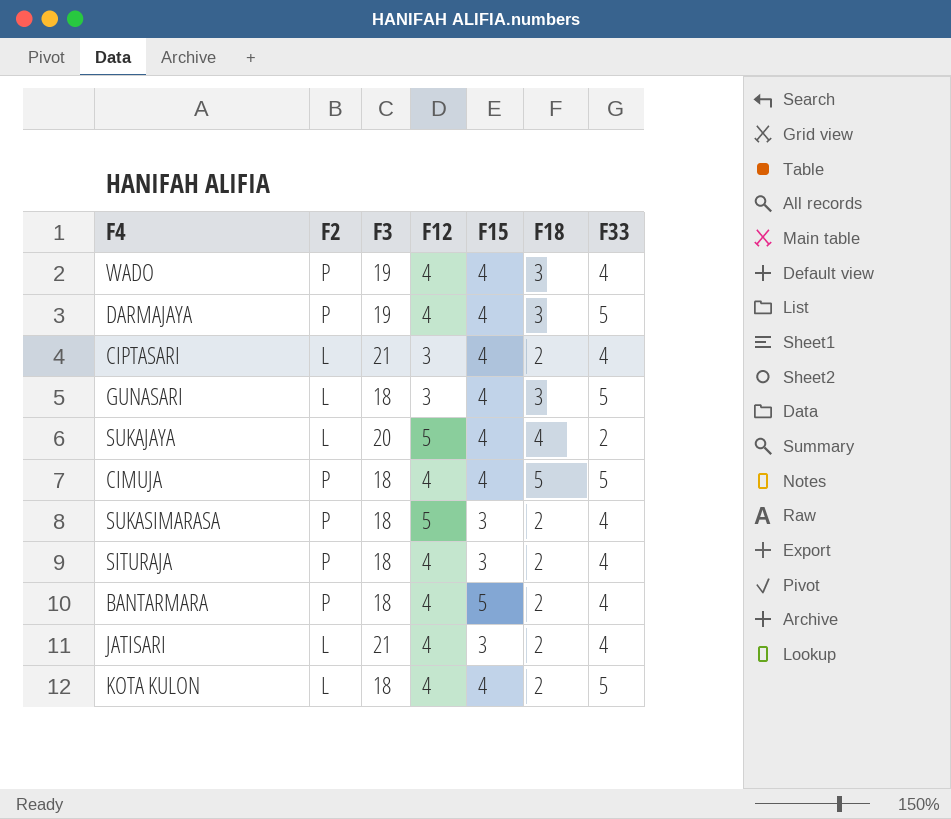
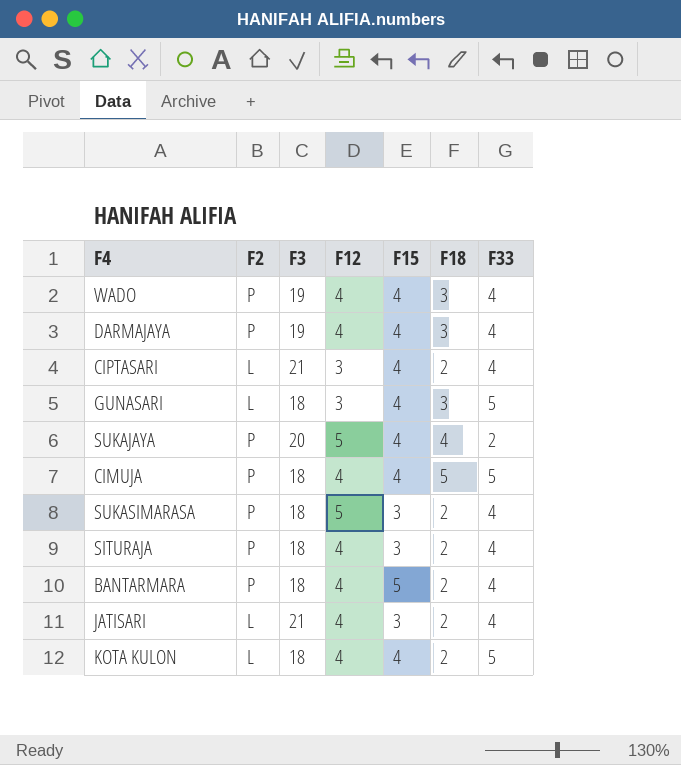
DARMAJAYA | F33: 5 -> 4
SUKAJAYA | F2: L -> P

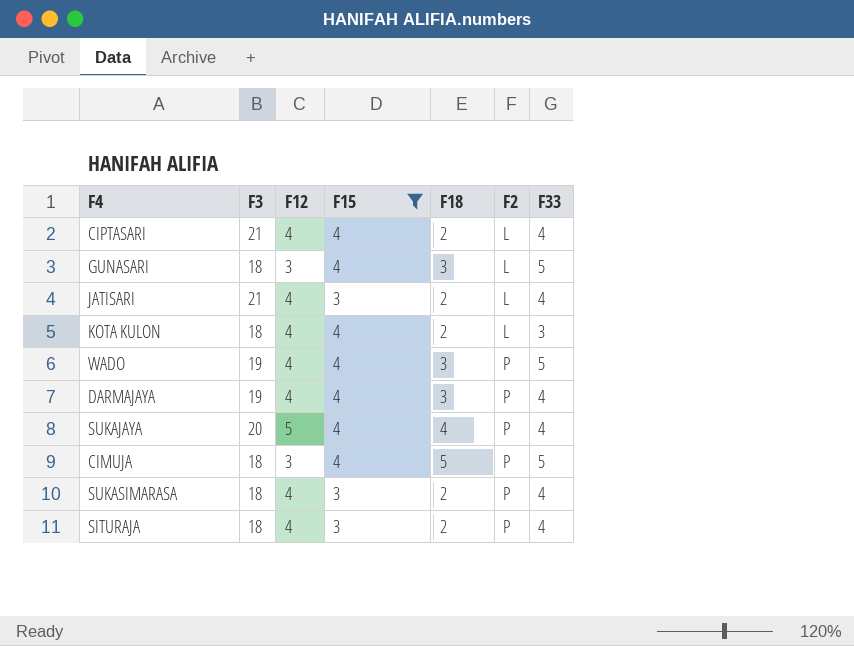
filter: none -> F15 != 5
row order: none -> F2 ascending
column F2 | position: 2 -> 6
CIPTASARI | F12: 3 -> 4
KOTA KULON | F33: 5 -> 3
WADO | F33: 4 -> 5
SUKAJAYA | F33: 2 -> 4
CIMUJA | F12: 4 -> 3
SUKASIMARASA | F12: 5 -> 4

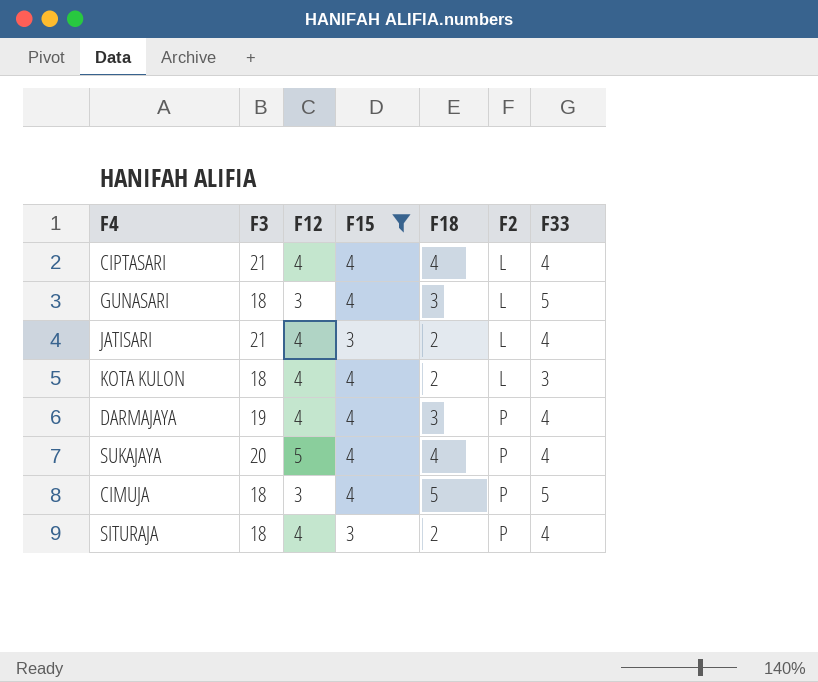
row WADO: 19 | 4 | 4 | 3 | P | 5 -> none
row SUKASIMARASA: 18 | 4 | 3 | 2 | P | 4 -> none
CIPTASARI | F18: 2 -> 4

